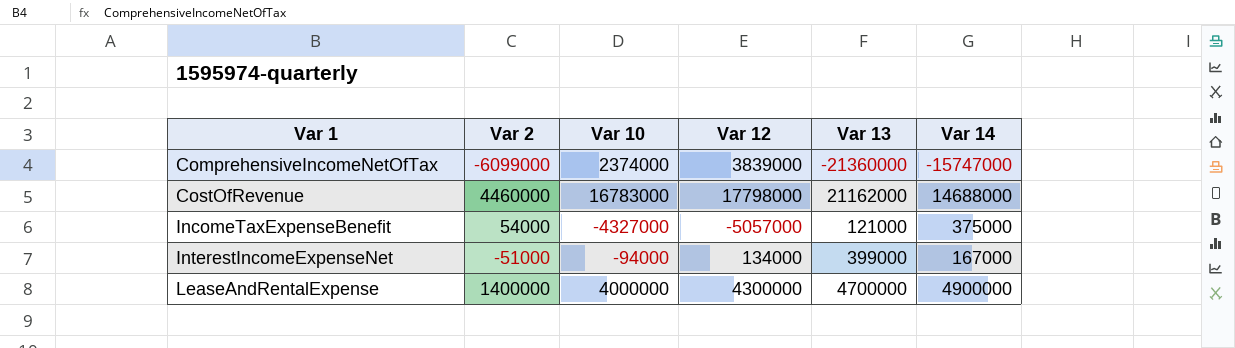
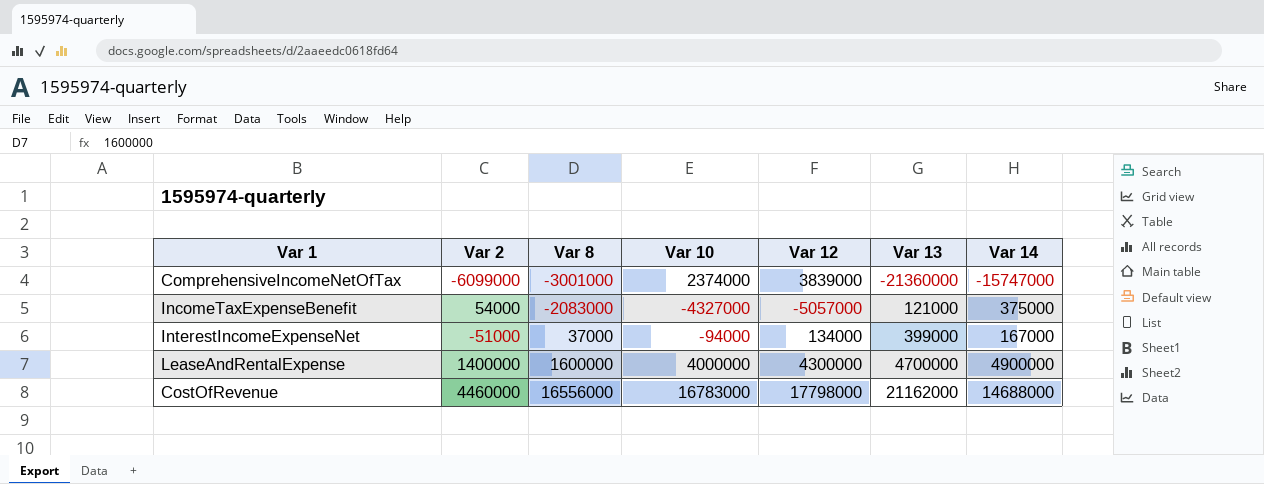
row order: Var 1 ascending -> Var 8 ascending
column Var 8 | position: none -> 3

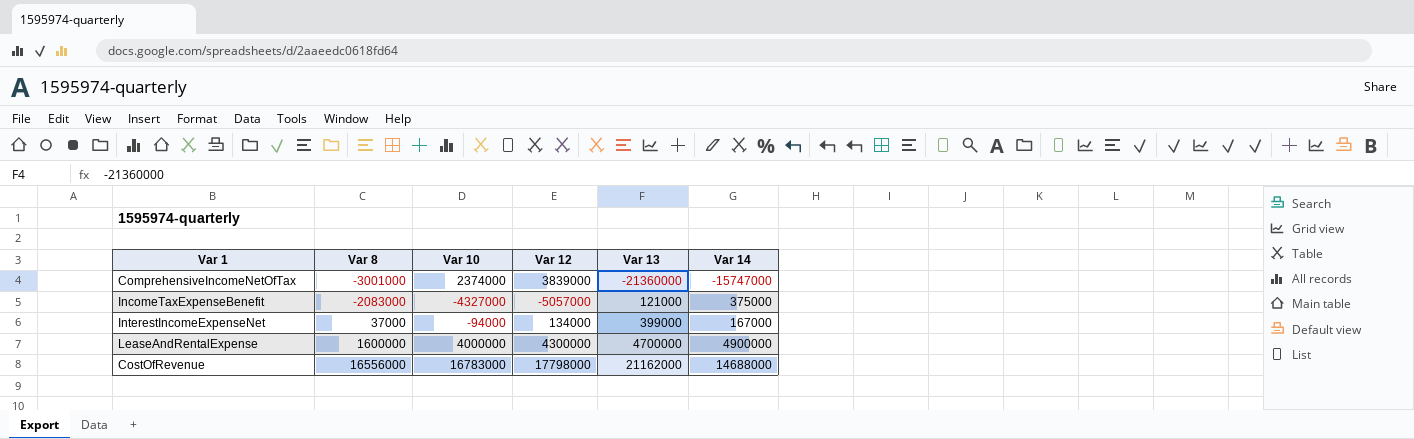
column Var 2 | position: 2 -> none

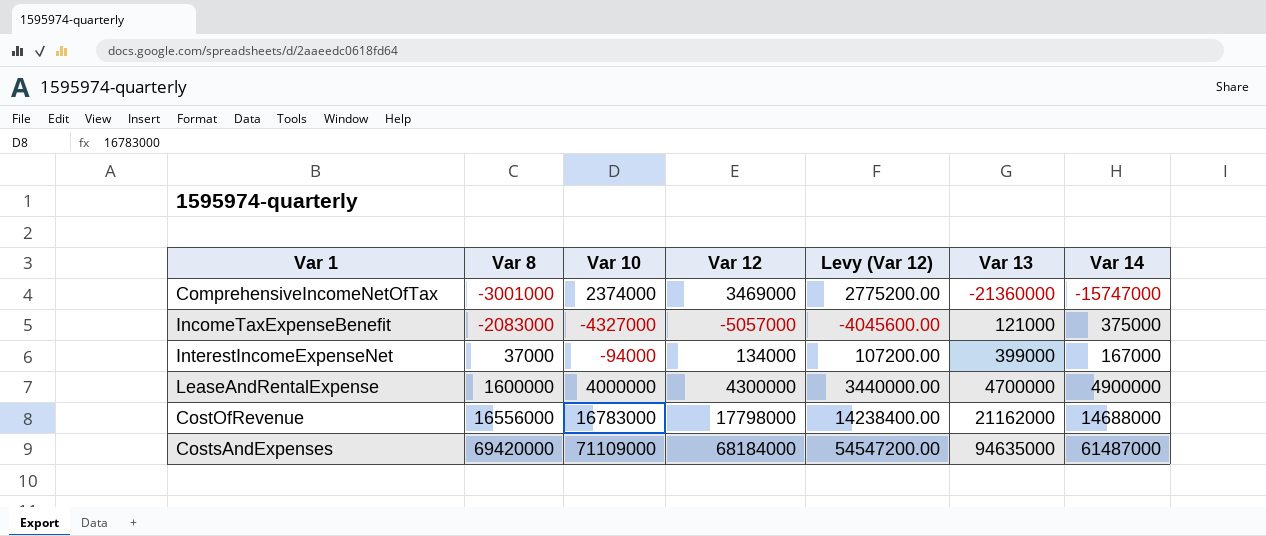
column Levy (Var 12) | formula: none -> [Var 12] * 0.8
ComprehensiveIncomeNetOfTax | Var 12: 3839000 -> 3469000
row CostsAndExpenses: none -> 69420000 | 71109000 | 68184000 | 54547200.00 | 94635000 | 61487000

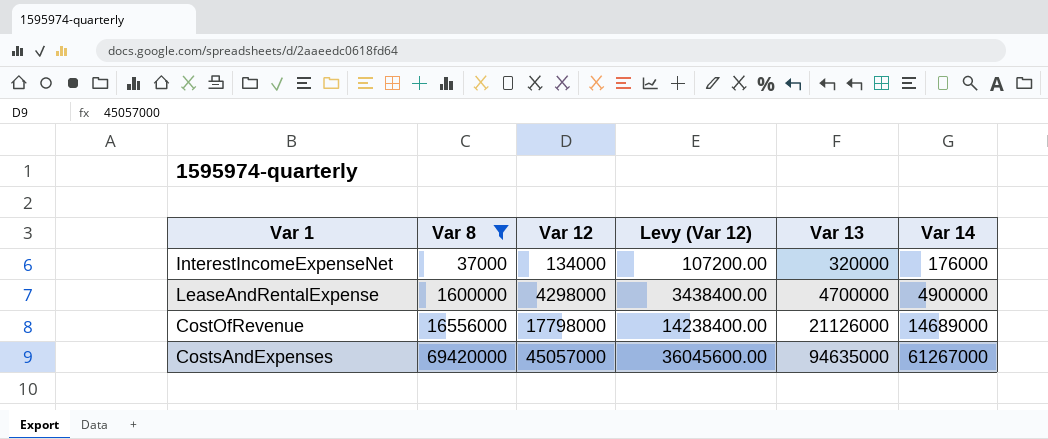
filter: none -> Var 8 >= 37000
column Var 10 | position: 3 -> none
InterestIncomeExpenseNet | Var 13: 399000 -> 320000
InterestIncomeExpenseNet | Var 14: 167000 -> 176000
LeaseAndRentalExpense | Var 12: 4300000 -> 4298000
LeaseAndRentalExpense | Levy (Var 12): 3440000.00 -> 3438400.00
CostOfRevenue | Var 13: 21162000 -> 21126000
CostOfRevenue | Var 14: 14688000 -> 14689000
CostsAndExpenses | Var 12: 68184000 -> 45057000
CostsAndExpenses | Levy (Var 12): 54547200.00 -> 36045600.00
CostsAndExpenses | Var 14: 61487000 -> 61267000

